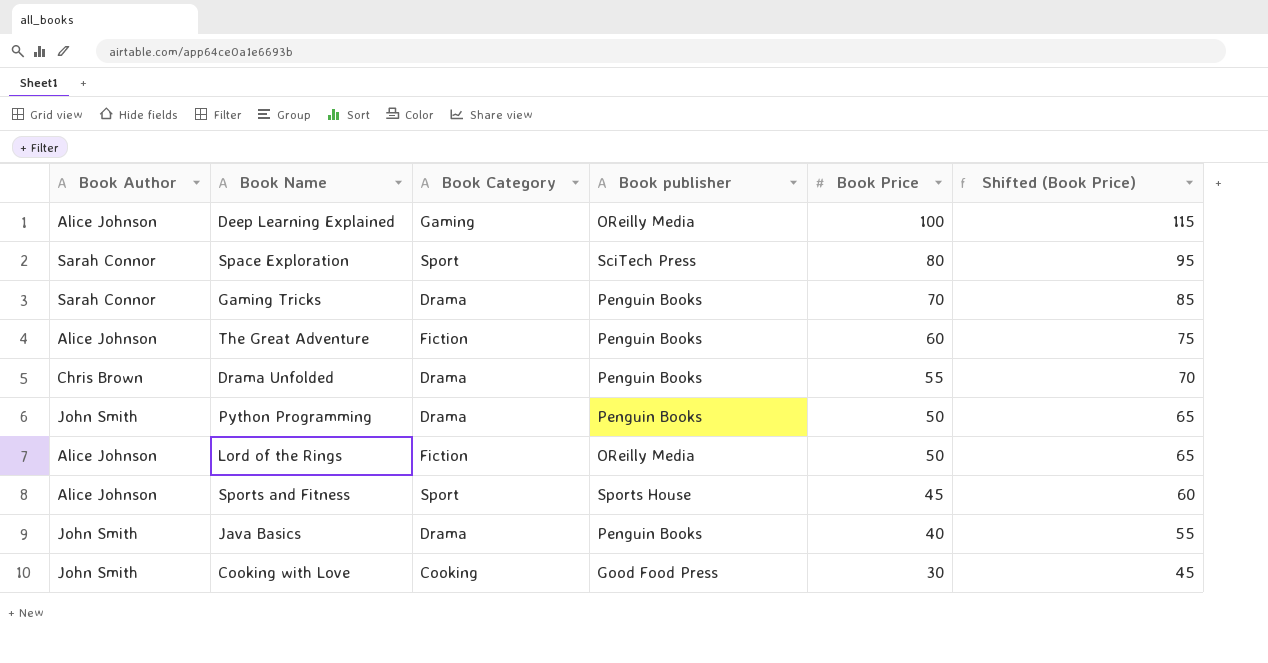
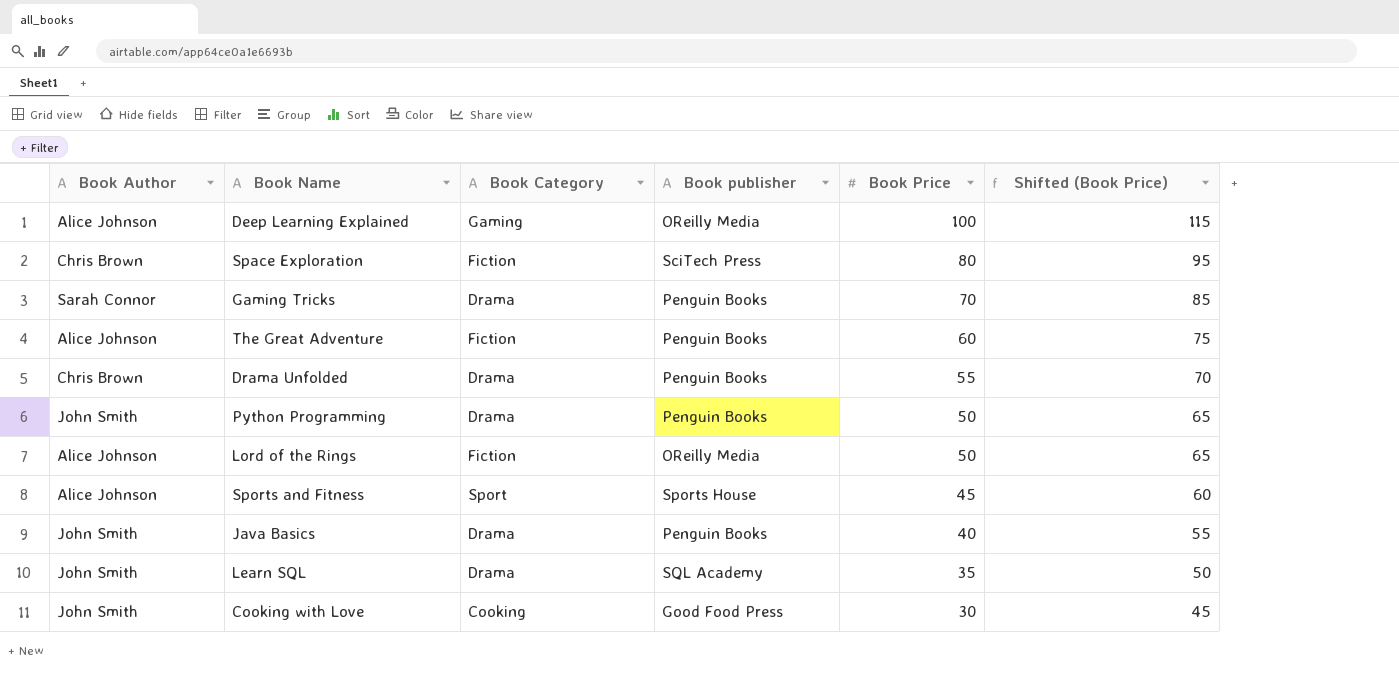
Space Exploration | Book Author: Sarah Connor -> Chris Brown
Space Exploration | Book Category: Sport -> Fiction
row Learn SQL: none -> John Smith | Drama | SQL Academy | 35 | 50

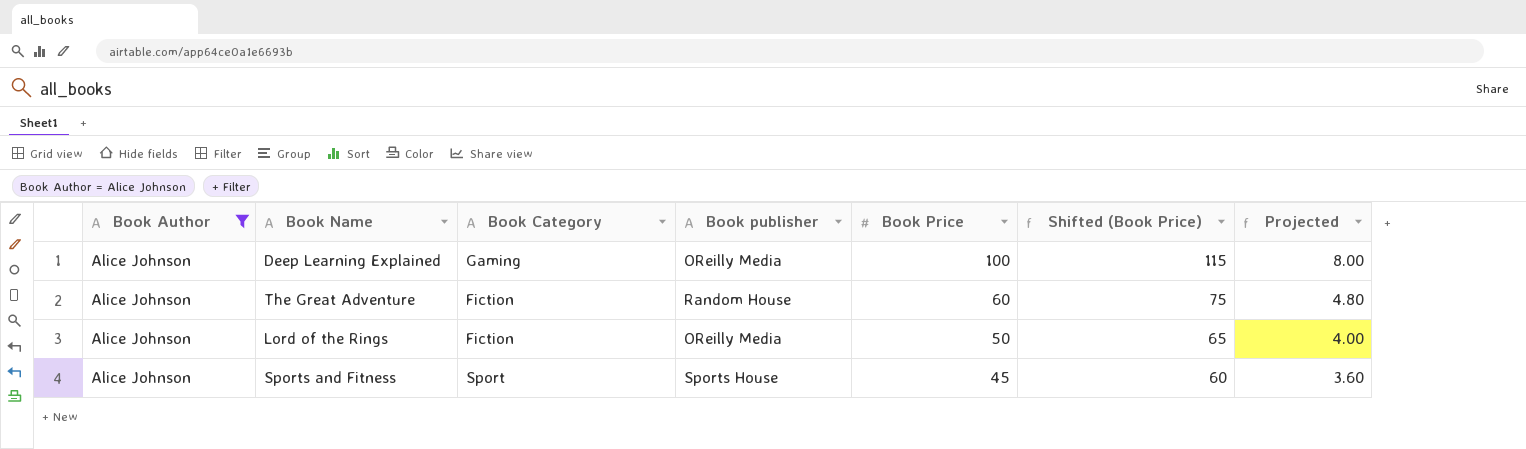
filter: none -> Book Author = Alice Johnson
column Projected | formula: none -> [Book Price] * 0.08
The Great Adventure | Book publisher: Penguin Books -> Random House

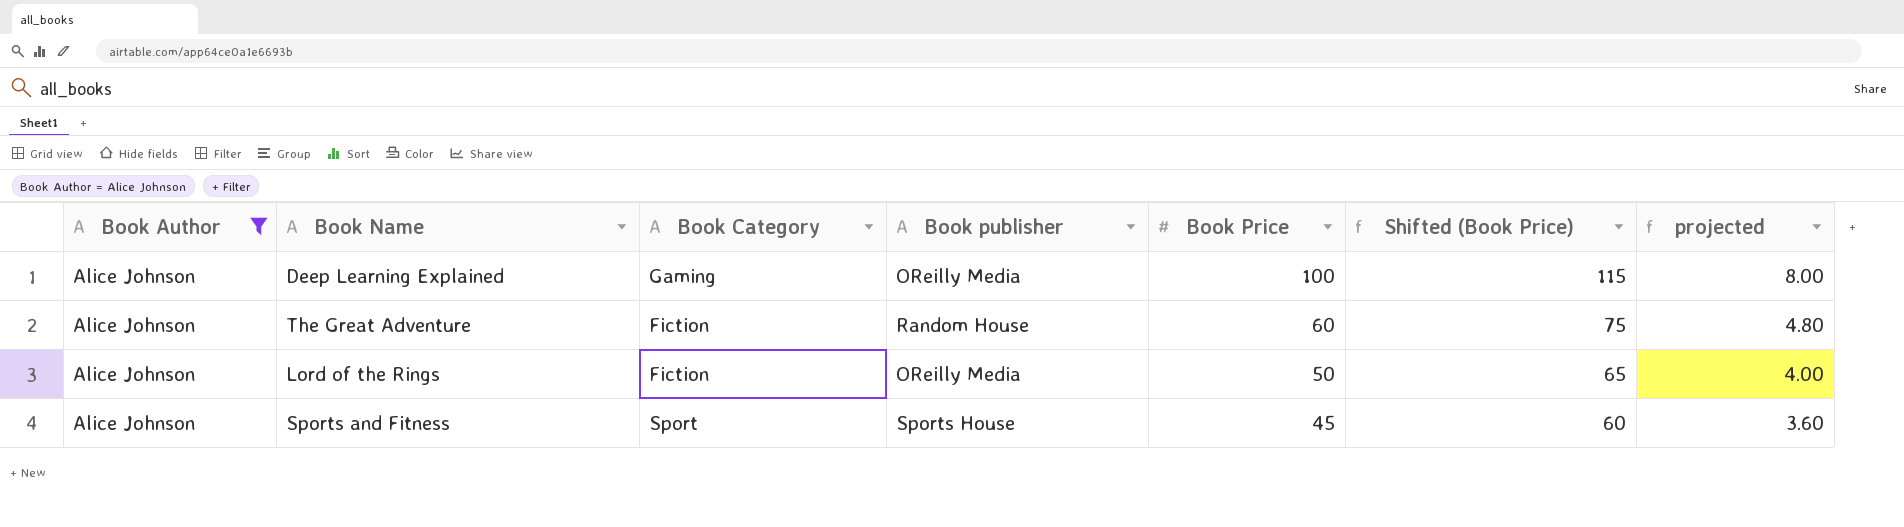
column name: Projected -> projected

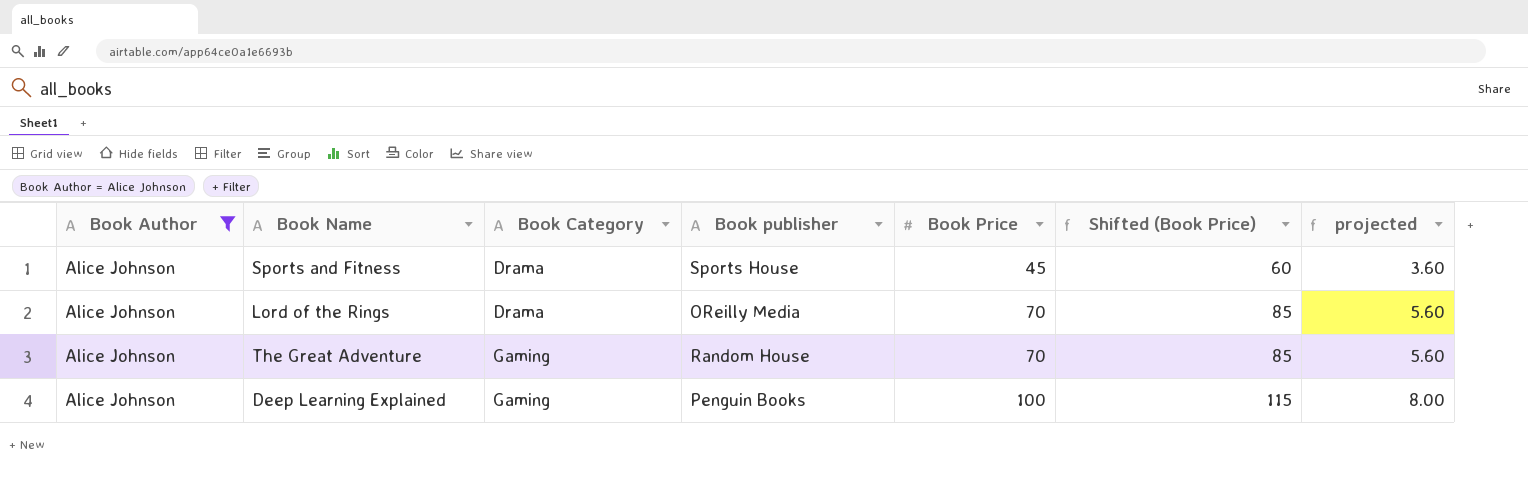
row order: Book Price descending -> Book Category ascending
Sports and Fitness | Book Category: Sport -> Drama
Lord of the Rings | Book Category: Fiction -> Drama
Lord of the Rings | Book Price: 50 -> 70
Lord of the Rings | Shifted (Book Price): 65 -> 85
Lord of the Rings | projected: 4.00 -> 5.60
The Great Adventure | Book Category: Fiction -> Gaming
The Great Adventure | Book Price: 60 -> 70
The Great Adventure | Shifted (Book Price): 75 -> 85
The Great Adventure | projected: 4.80 -> 5.60
Deep Learning Explained | Book publisher: OReilly Media -> Penguin Books

